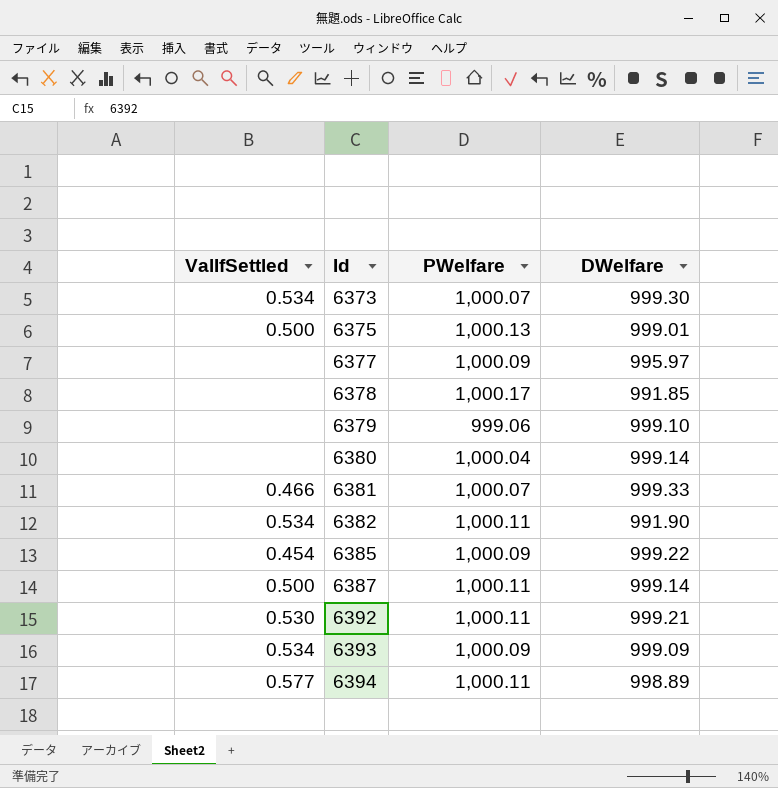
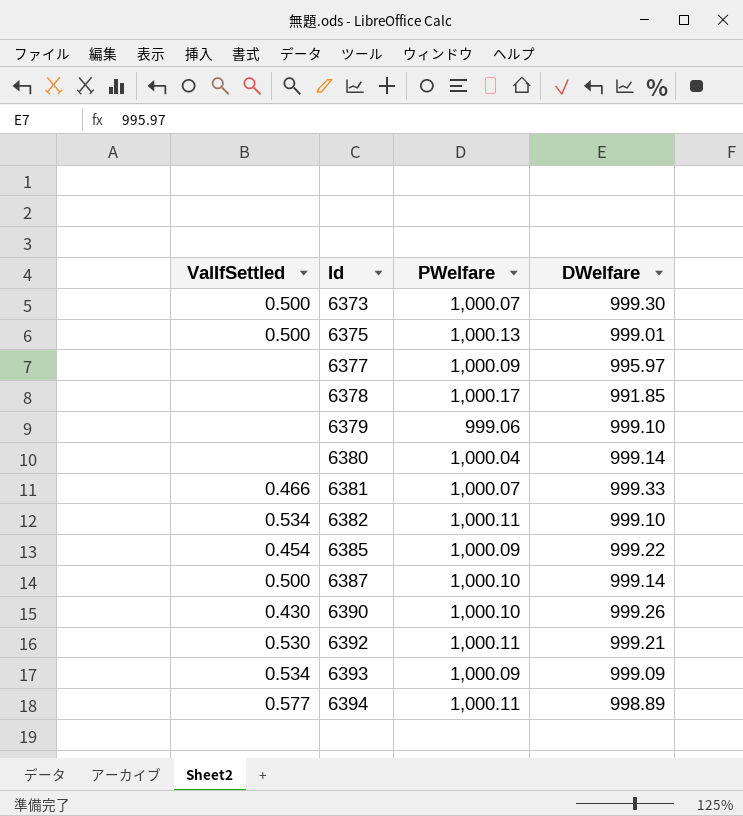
6373 | ValIfSettled: 0.534 -> 0.500
6382 | DWelfare: 991.90 -> 999.10
6387 | PWelfare: 1,000.11 -> 1,000.10
row 6390: none -> 0.430 | 1,000.10 | 999.26

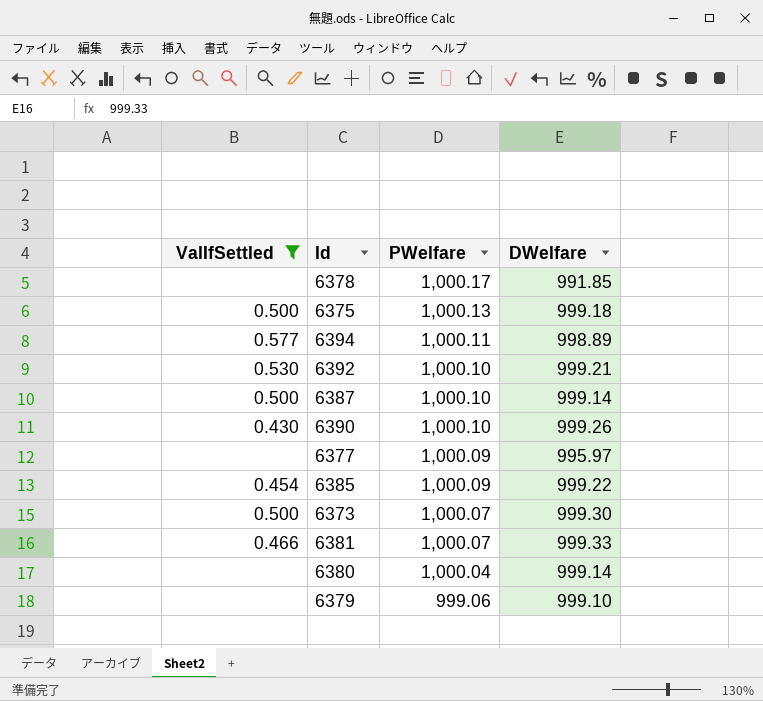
filter: none -> ValIfSettled != 0.534
row order: Id ascending -> PWelfare descending
6375 | DWelfare: 999.01 -> 999.18
6392 | PWelfare: 1,000.11 -> 1,000.10

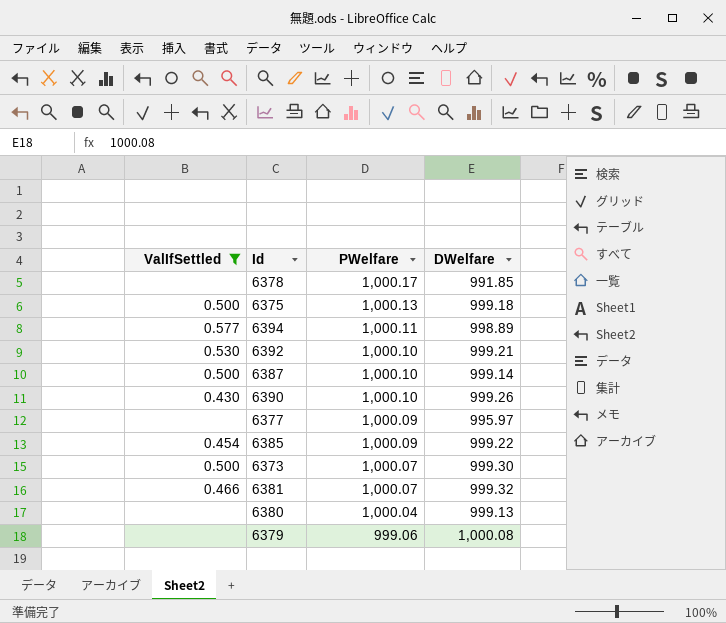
6381 | DWelfare: 999.33 -> 999.32
6380 | DWelfare: 999.14 -> 999.13
6379 | DWelfare: 999.10 -> 1,000.08

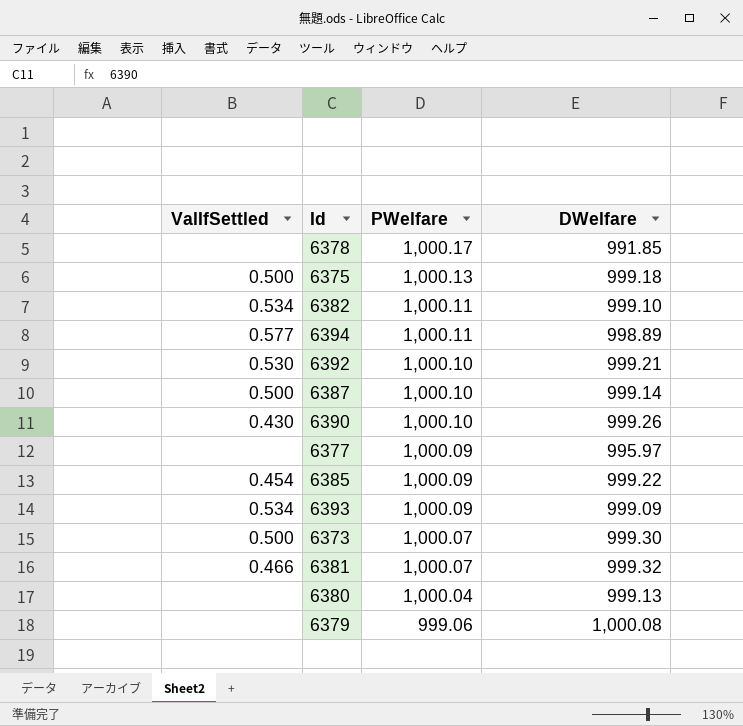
filter: ValIfSettled != 0.534 -> none

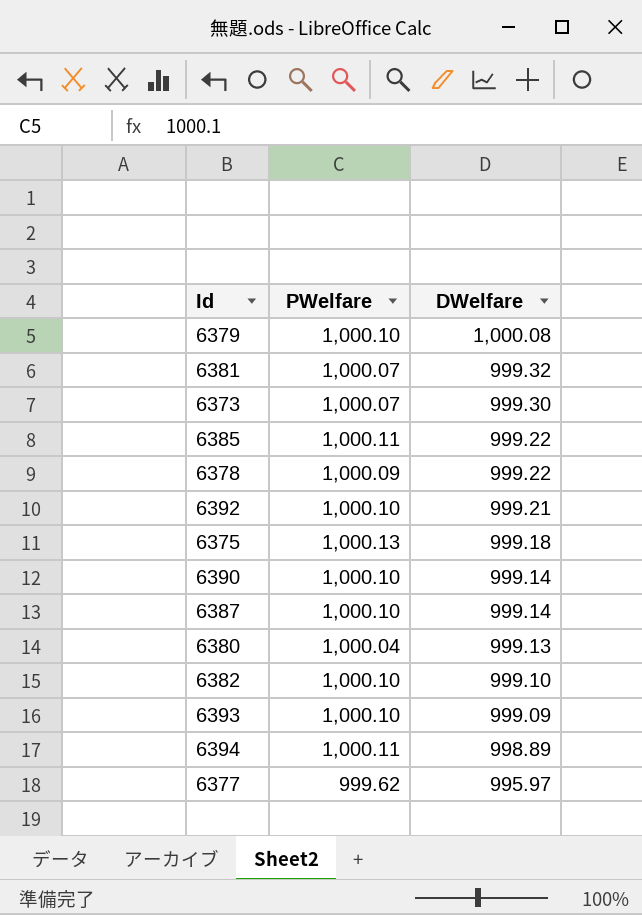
row order: PWelfare descending -> DWelfare descending
column ValIfSettled | position: 1 -> none
6379 | PWelfare: 999.06 -> 1,000.10
6385 | PWelfare: 1,000.09 -> 1,000.11
6378 | PWelfare: 1,000.17 -> 1,000.09
6378 | DWelfare: 991.85 -> 999.22
6390 | DWelfare: 999.26 -> 999.14
6382 | PWelfare: 1,000.11 -> 1,000.10
6393 | PWelfare: 1,000.09 -> 1,000.10
6377 | PWelfare: 1,000.09 -> 999.62

